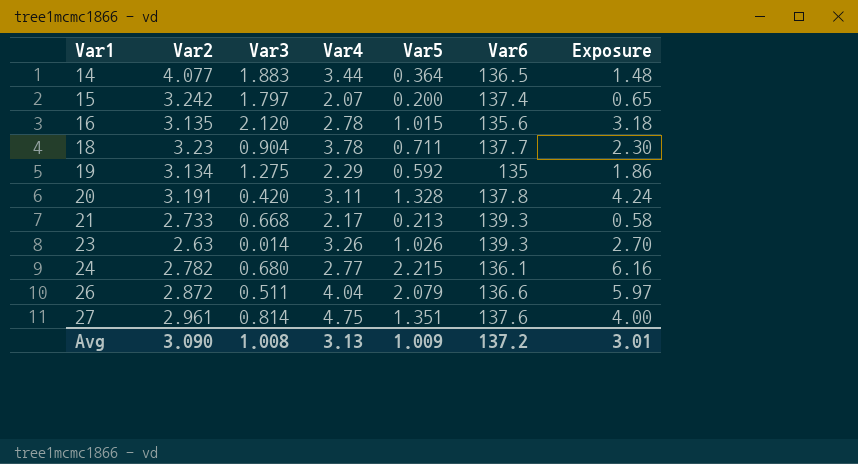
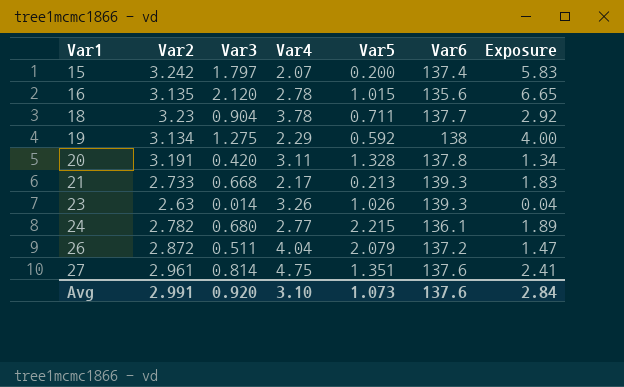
column Exposure | formula: [Var2] * [Var5] -> [Var2] * [Var3]
row 14: 4.077 | 1.883 | 3.44 | 0.364 | 136.5 | 1.48 -> none
19 | Var6: 135 -> 138
26 | Var6: 136.6 -> 137.2
Avg | Var2: 3.090 -> 2.991
Avg | Var3: 1.008 -> 0.920
Avg | Var4: 3.13 -> 3.10
Avg | Var5: 1.009 -> 1.073
Avg | Var6: 137.2 -> 137.6
Avg | Exposure: 3.01 -> 2.84

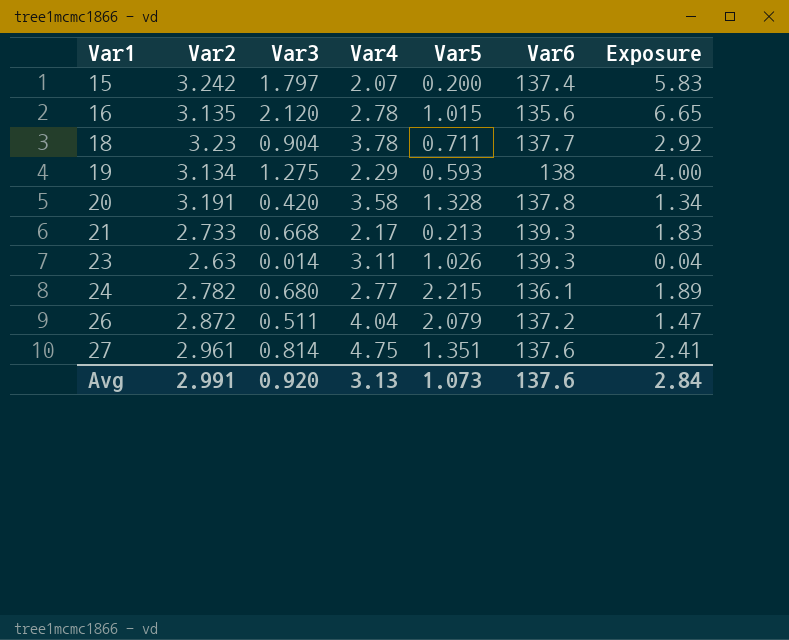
19 | Var5: 0.592 -> 0.593
20 | Var4: 3.11 -> 3.58
23 | Var4: 3.26 -> 3.11
Avg | Var4: 3.10 -> 3.13

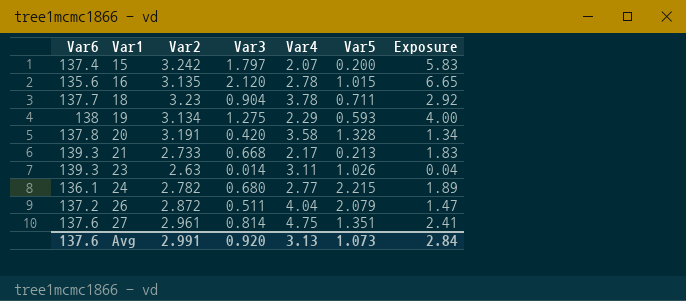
column Var6 | position: 6 -> 1

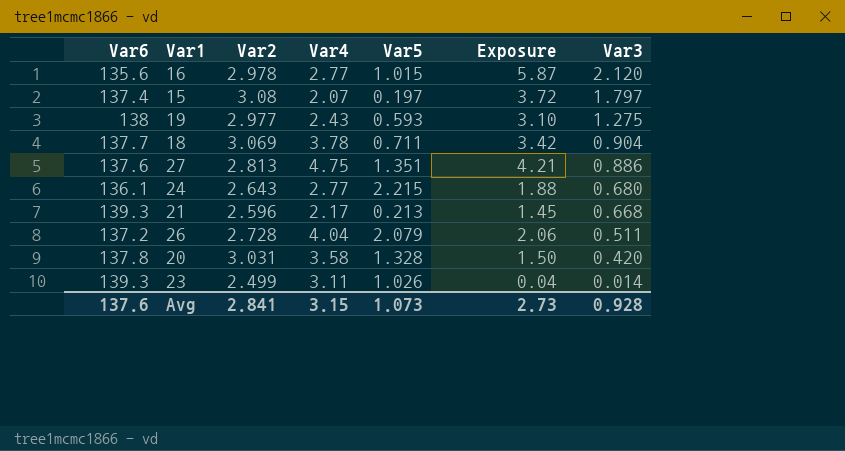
row order: Var1 ascending -> Var3 descending
column Exposure | formula: [Var2] * [Var3] -> [Var4] * [Var3]
column Var3 | position: 4 -> 7
16 | Var2: 3.135 -> 2.978
16 | Var4: 2.78 -> 2.77
15 | Var2: 3.242 -> 3.08
15 | Var5: 0.200 -> 0.197
19 | Var2: 3.134 -> 2.977
19 | Var4: 2.29 -> 2.43
18 | Var2: 3.23 -> 3.069
27 | Var2: 2.961 -> 2.813
27 | Var3: 0.814 -> 0.886
24 | Var2: 2.782 -> 2.643
21 | Var2: 2.733 -> 2.596
26 | Var2: 2.872 -> 2.728
20 | Var2: 3.191 -> 3.031
23 | Var2: 2.63 -> 2.499
Avg | Var2: 2.991 -> 2.841
Avg | Var4: 3.13 -> 3.15
Avg | Exposure: 2.84 -> 2.73
Avg | Var3: 0.920 -> 0.928

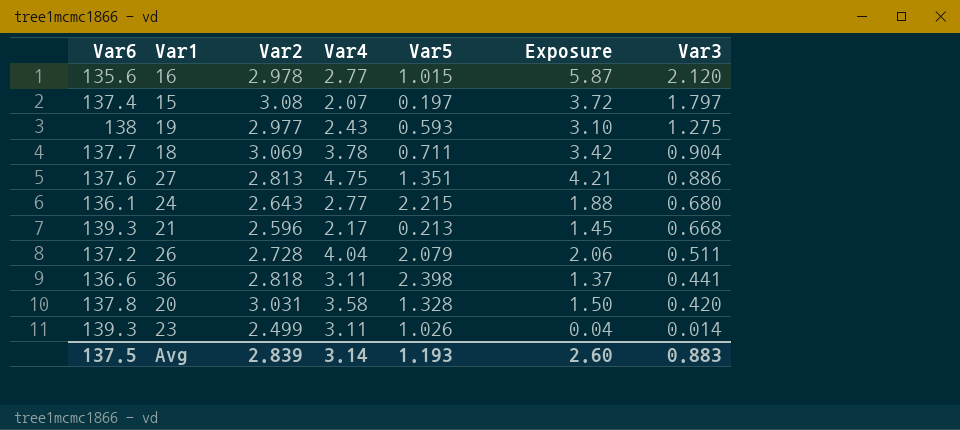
row 36: none -> 136.6 | 2.818 | 3.11 | 2.398 | 1.37 | 0.441
Avg | Var6: 137.6 -> 137.5
Avg | Var2: 2.841 -> 2.839
Avg | Var4: 3.15 -> 3.14
Avg | Var5: 1.073 -> 1.193
Avg | Exposure: 2.73 -> 2.60
Avg | Var3: 0.928 -> 0.883

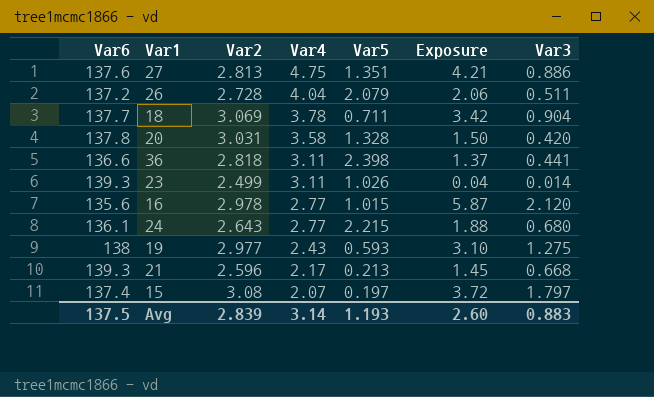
row order: Var3 descending -> Var4 descending

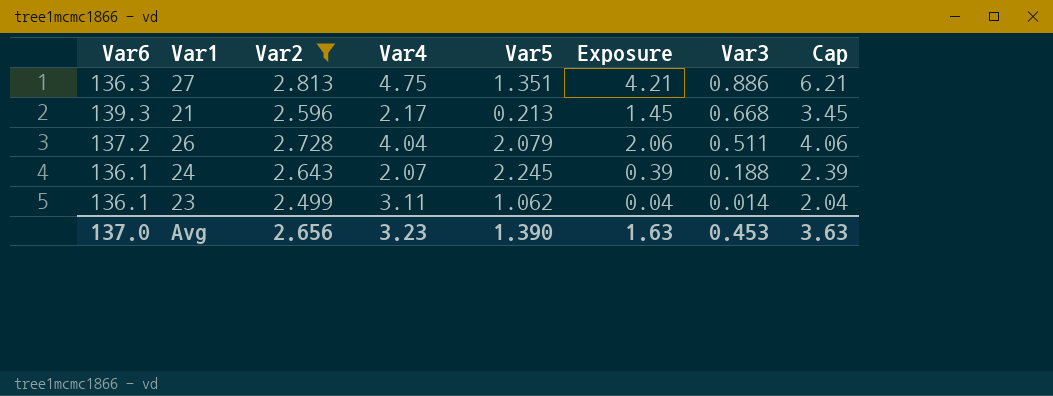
filter: none -> Var2 <= 2.813
row order: Var4 descending -> Var3 descending
column Cap | formula: none -> [Exposure] + 2
27 | Var6: 137.6 -> 136.3
24 | Var4: 2.77 -> 2.07
24 | Var5: 2.215 -> 2.245
24 | Exposure: 1.88 -> 0.39
24 | Var3: 0.680 -> 0.188
23 | Var6: 139.3 -> 136.1
23 | Var5: 1.026 -> 1.062
Avg | Var6: 137.5 -> 137.0
Avg | Var2: 2.839 -> 2.656
Avg | Var4: 3.14 -> 3.23
Avg | Var5: 1.193 -> 1.390
Avg | Exposure: 2.60 -> 1.63
Avg | Var3: 0.883 -> 0.453

